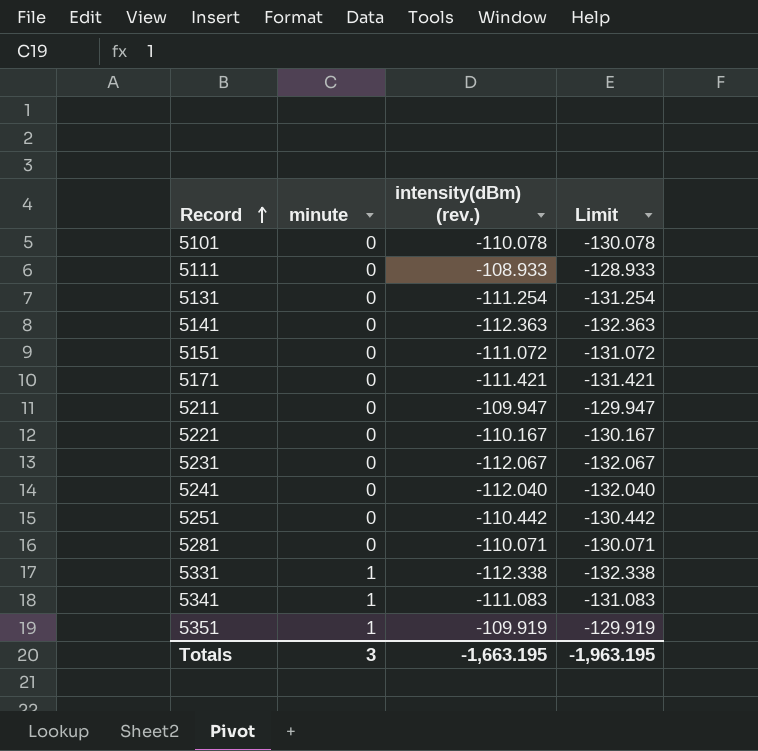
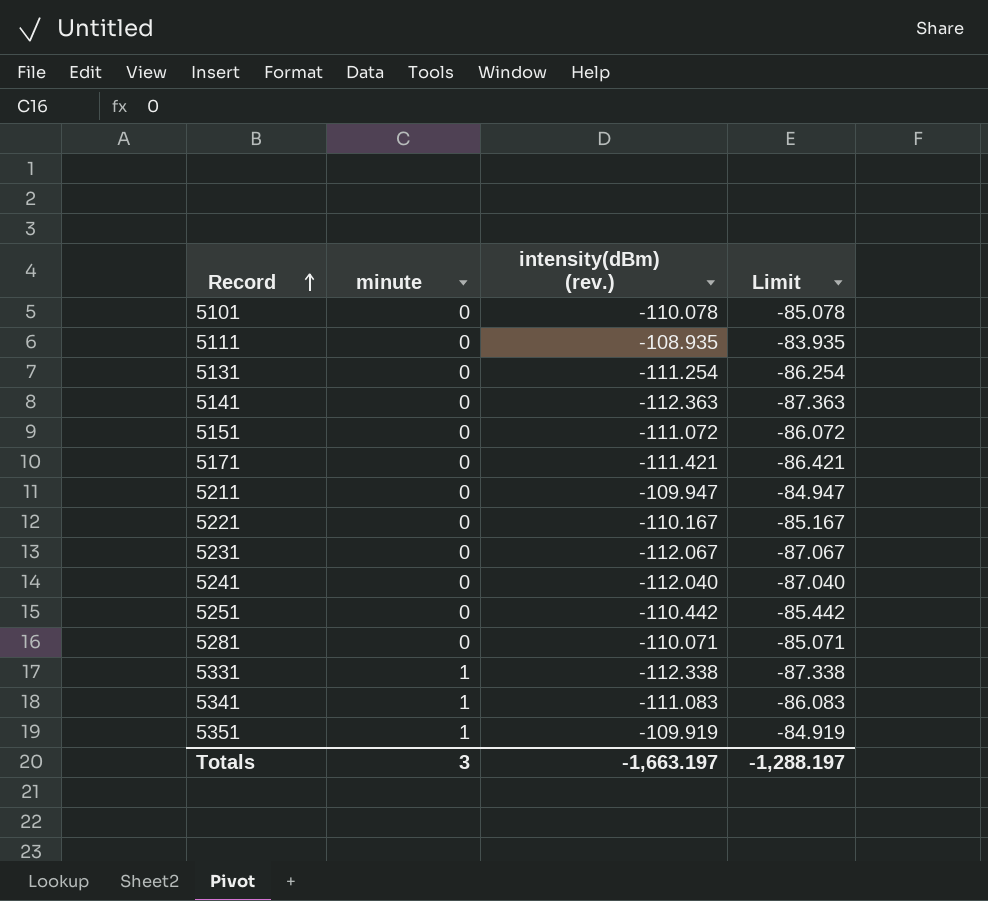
column Limit | formula: [intensity(dBm) (rev.)] - 20 -> [intensity(dBm) (rev.)] + 25
5111 | intensity(dBm) (rev.): -108.933 -> -108.935
Totals | intensity(dBm) (rev.): -1,663.195 -> -1,663.197
Totals | Limit: -1,963.195 -> -1,288.197

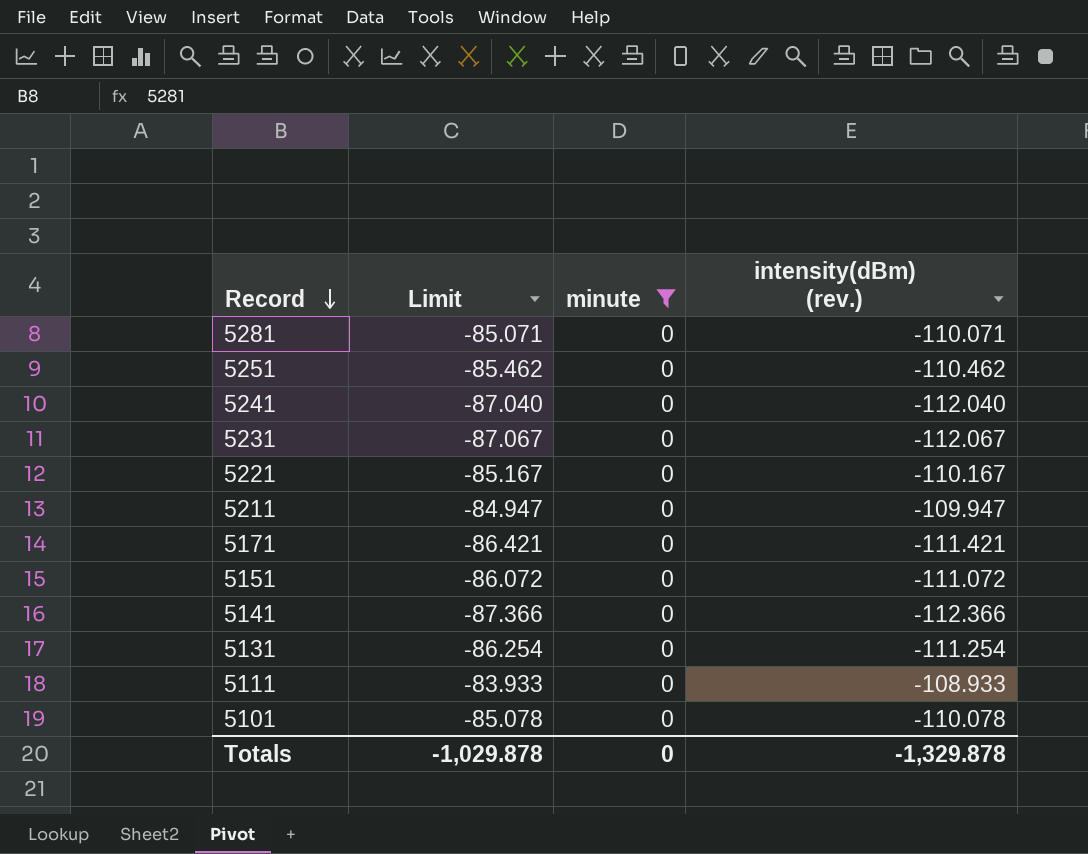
filter: none -> minute = 0
row order: Record ascending -> Record descending
column Limit | position: 4 -> 2
5251 | Limit: -85.442 -> -85.462
5251 | intensity(dBm) (rev.): -110.442 -> -110.462
5141 | Limit: -87.363 -> -87.366
5141 | intensity(dBm) (rev.): -112.363 -> -112.366
5111 | Limit: -83.935 -> -83.933
5111 | intensity(dBm) (rev.): -108.935 -> -108.933
Totals | Limit: -1,288.197 -> -1,029.878
Totals | minute: 3 -> 0
Totals | intensity(dBm) (rev.): -1,663.197 -> -1,329.878

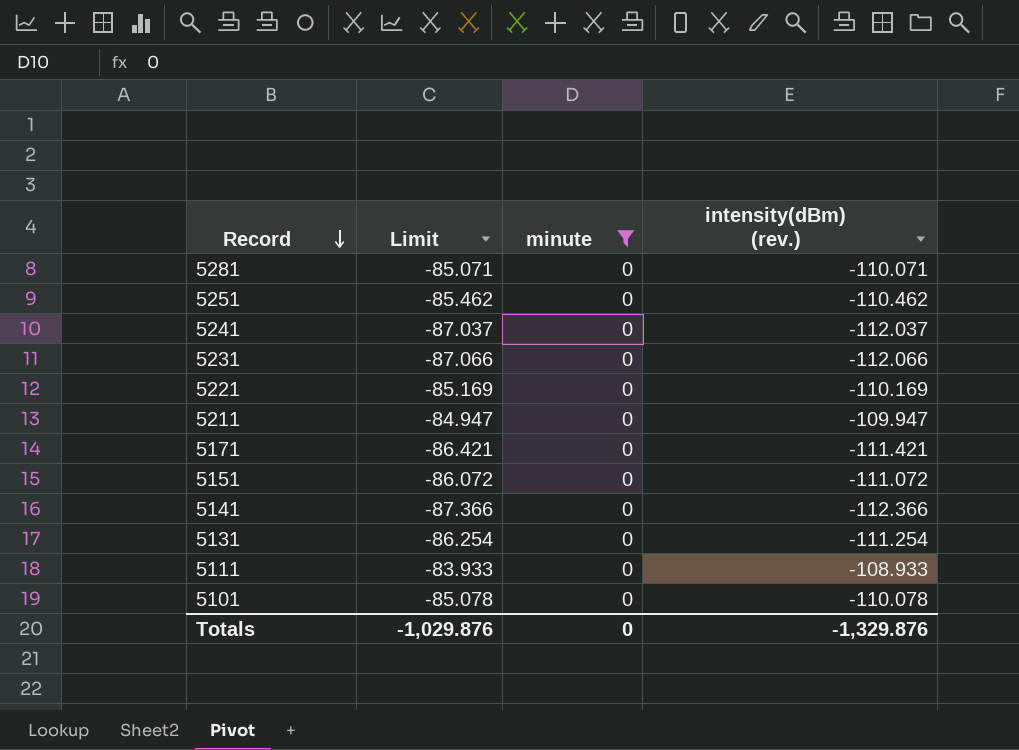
5241 | Limit: -87.040 -> -87.037
5241 | intensity(dBm) (rev.): -112.040 -> -112.037
5231 | Limit: -87.067 -> -87.066
5231 | intensity(dBm) (rev.): -112.067 -> -112.066
5221 | Limit: -85.167 -> -85.169
5221 | intensity(dBm) (rev.): -110.167 -> -110.169
Totals | Limit: -1,029.878 -> -1,029.876
Totals | intensity(dBm) (rev.): -1,329.878 -> -1,329.876

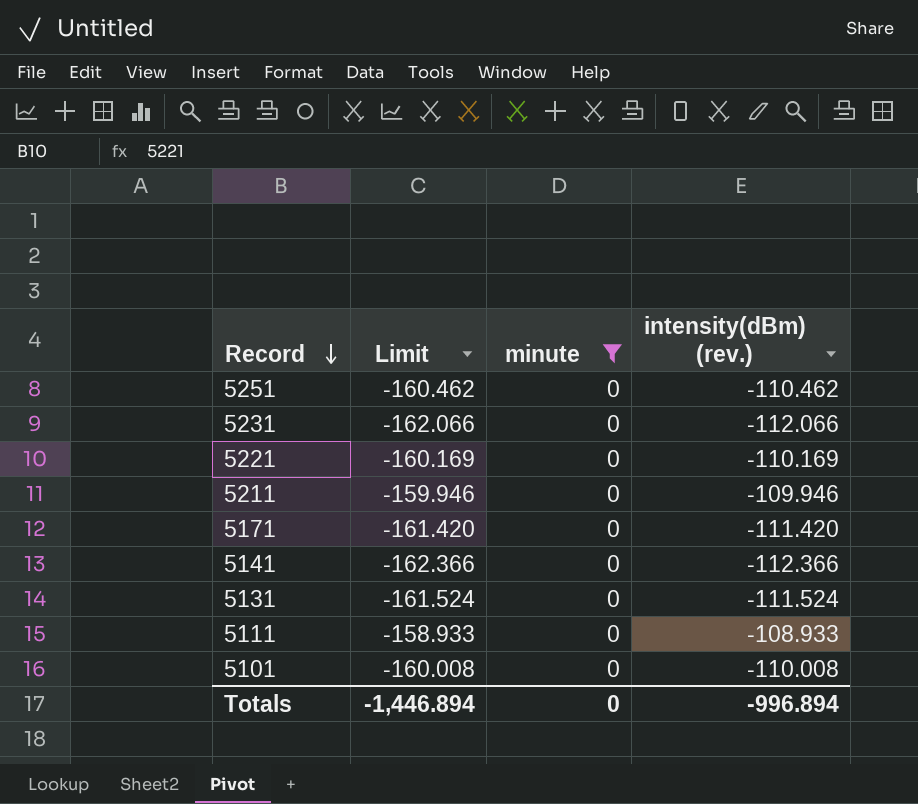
column Limit | formula: [intensity(dBm) (rev.)] + 25 -> [intensity(dBm) (rev.)] - 50
row 5281: -85.071 | 0 | -110.071 -> none
row 5241: -87.037 | 0 | -112.037 -> none
row 5151: -86.072 | 0 | -111.072 -> none
5211 | intensity(dBm) (rev.): -109.947 -> -109.946
5171 | intensity(dBm) (rev.): -111.421 -> -111.420
5131 | intensity(dBm) (rev.): -111.254 -> -111.524
5101 | intensity(dBm) (rev.): -110.078 -> -110.008
Totals | Limit: -1,029.876 -> -1,446.894
Totals | intensity(dBm) (rev.): -1,329.876 -> -996.894

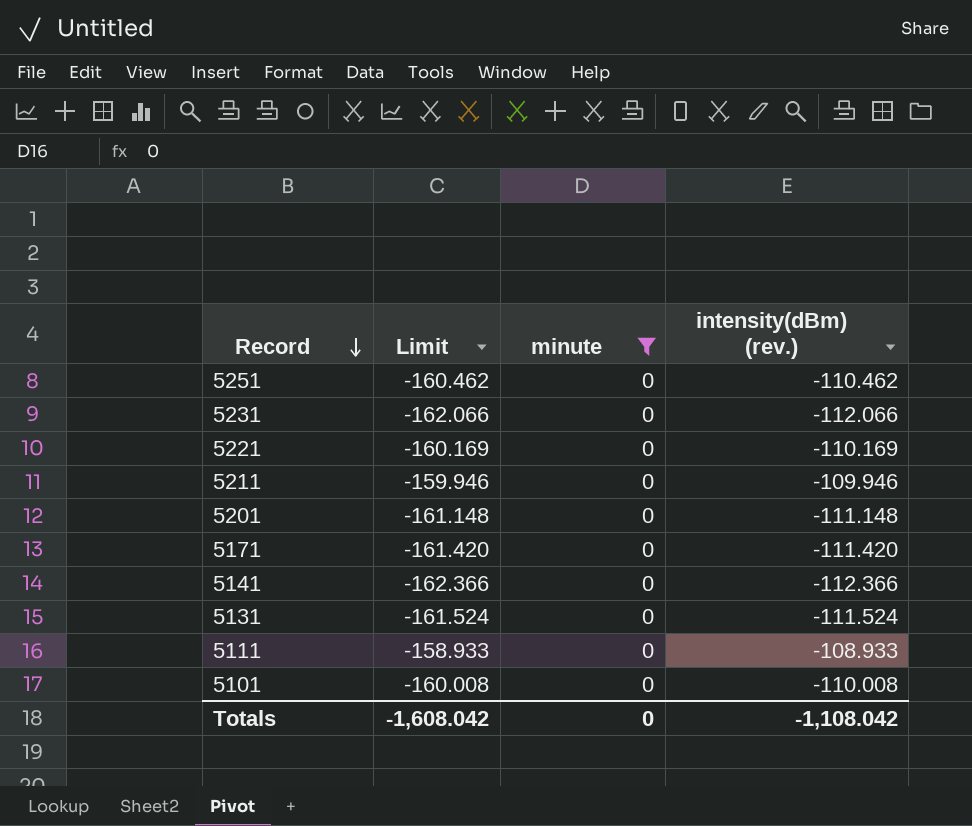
row 5201: none -> -161.148 | 0 | -111.148
Totals | Limit: -1,446.894 -> -1,608.042
Totals | intensity(dBm) (rev.): -996.894 -> -1,108.042

